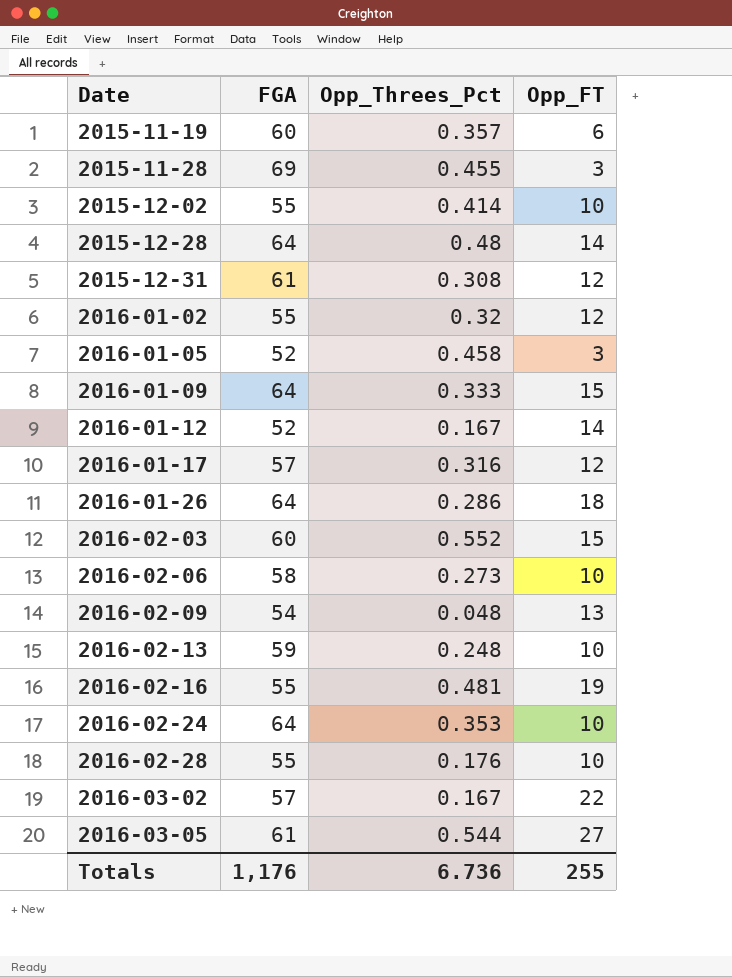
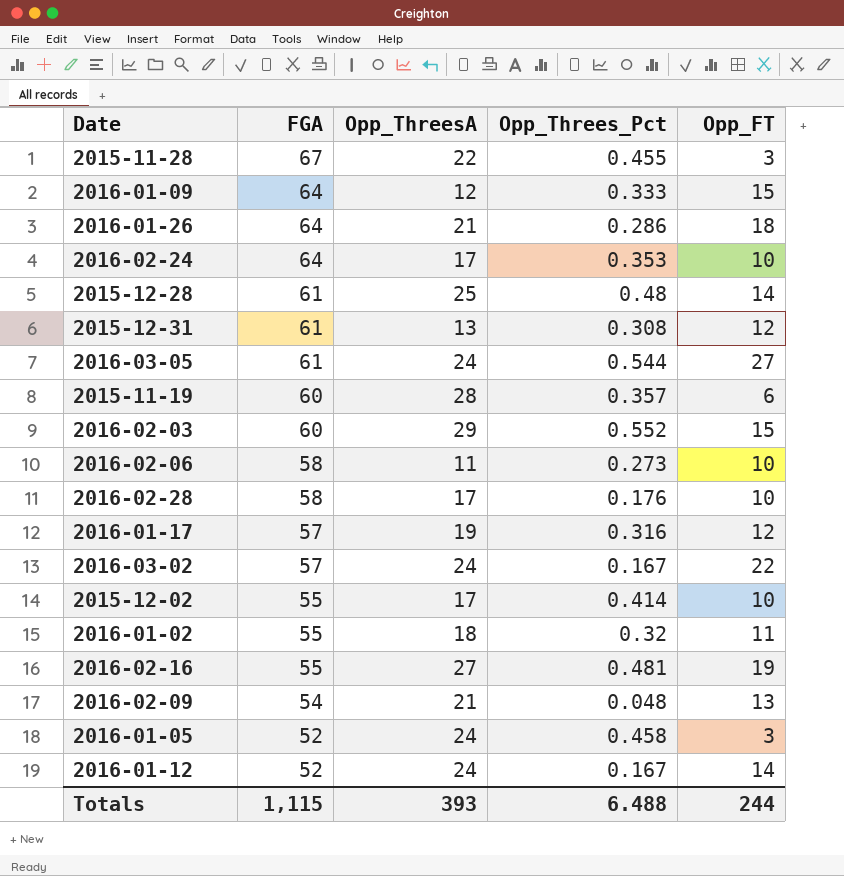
row order: Date ascending -> FGA descending
column Opp_ThreesA | position: none -> 3
row 2016-02-13: 59 | 0.248 | 10 -> none
2015-11-28 | FGA: 69 -> 67
2015-12-28 | FGA: 64 -> 61
2016-02-28 | FGA: 55 -> 58
2016-01-02 | Opp_FT: 12 -> 11
Totals | FGA: 1,176 -> 1,115
Totals | Opp_Threes_Pct: 6.736 -> 6.488
Totals | Opp_FT: 255 -> 244

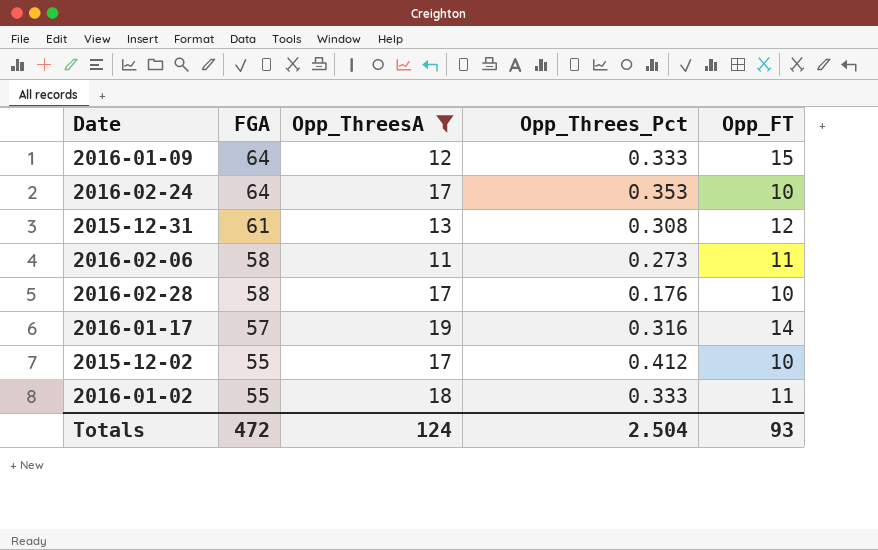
filter: none -> Opp_ThreesA <= 19
2016-02-06 | Opp_FT: 10 -> 11
2016-01-17 | Opp_FT: 12 -> 14
2015-12-02 | Opp_Threes_Pct: 0.414 -> 0.412
2016-01-02 | Opp_Threes_Pct: 0.32 -> 0.333
Totals | FGA: 1,115 -> 472
Totals | Opp_ThreesA: 393 -> 124
Totals | Opp_Threes_Pct: 6.488 -> 2.504
Totals | Opp_FT: 244 -> 93

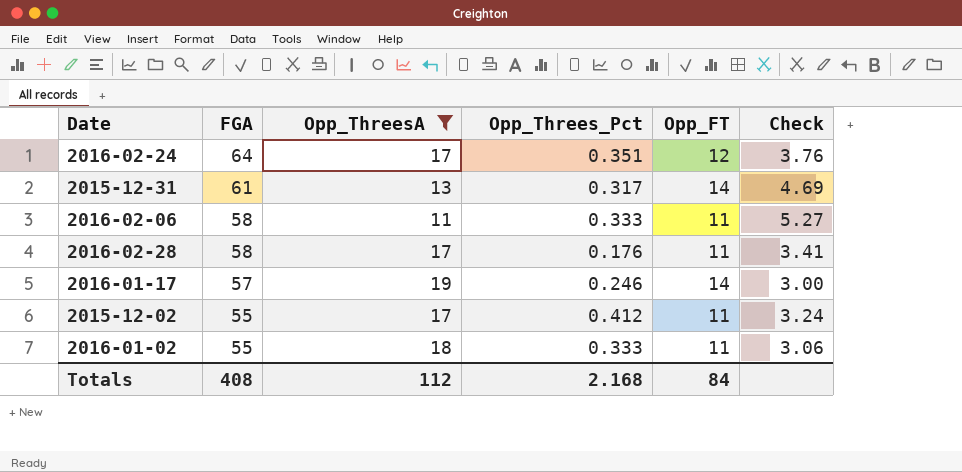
column Check | formula: none -> [FGA] / [Opp_ThreesA]
row 2016-01-09: 64 | 12 | 0.333 | 15 -> none
2016-02-24 | Opp_Threes_Pct: 0.353 -> 0.351
2016-02-24 | Opp_FT: 10 -> 12
2015-12-31 | Opp_Threes_Pct: 0.308 -> 0.317
2015-12-31 | Opp_FT: 12 -> 14
2016-02-06 | Opp_Threes_Pct: 0.273 -> 0.333
2016-02-28 | Opp_FT: 10 -> 11
2016-01-17 | Opp_Threes_Pct: 0.316 -> 0.246
2015-12-02 | Opp_FT: 10 -> 11
Totals | FGA: 472 -> 408
Totals | Opp_ThreesA: 124 -> 112
Totals | Opp_Threes_Pct: 2.504 -> 2.168
Totals | Opp_FT: 93 -> 84

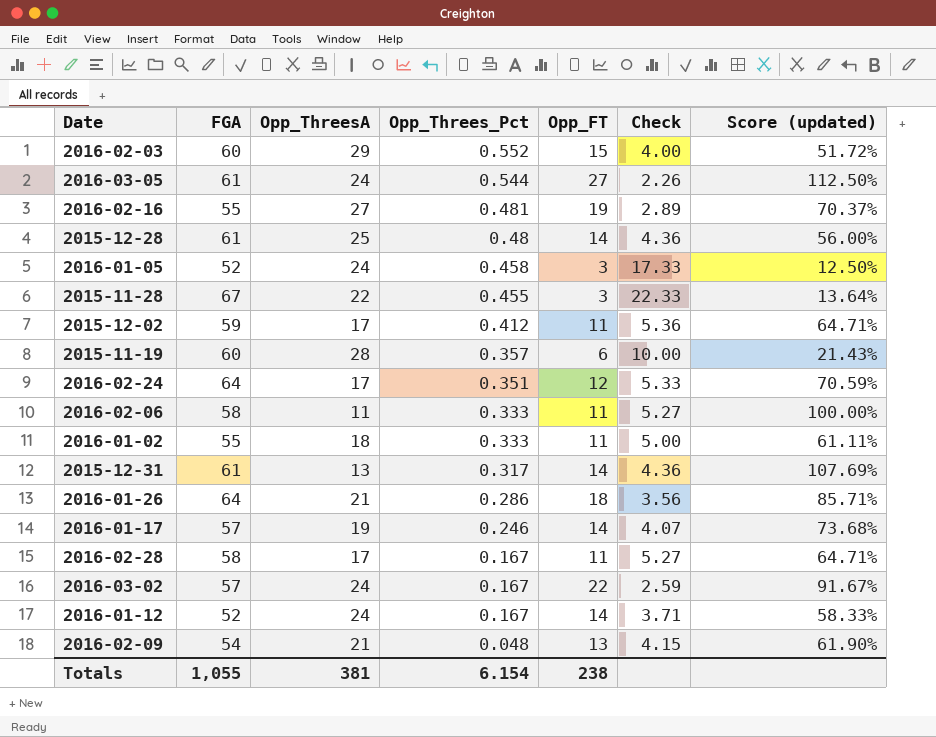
filter: Opp_ThreesA <= 19 -> none
row order: FGA descending -> Opp_Threes_Pct descending
column Check | formula: [FGA] / [Opp_ThreesA] -> [FGA] / [Opp_FT]
column Score (updated) | formula: none -> [Opp_FT] / [Opp_ThreesA]
2015-12-02 | FGA: 55 -> 59
2016-02-28 | Opp_Threes_Pct: 0.176 -> 0.167
Totals | FGA: 408 -> 1,055
Totals | Opp_ThreesA: 112 -> 381
Totals | Opp_Threes_Pct: 2.168 -> 6.154
Totals | Opp_FT: 84 -> 238

